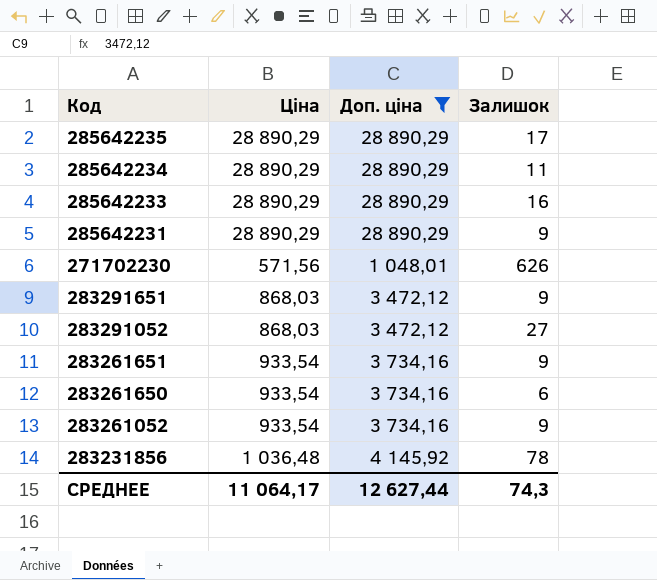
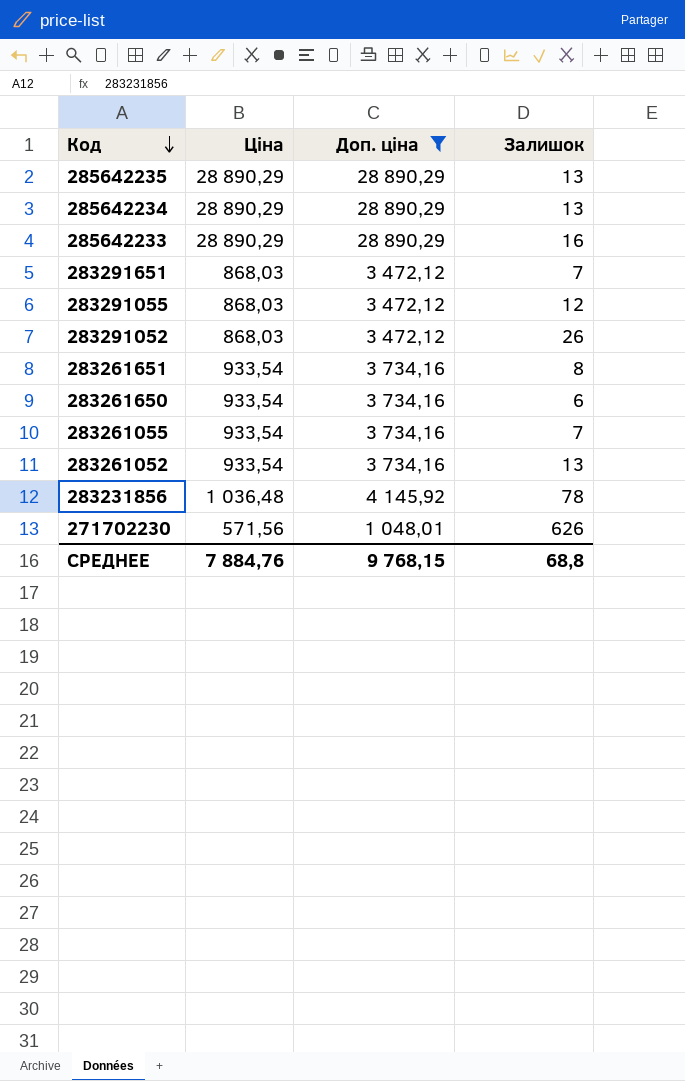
row order: none -> Код descending
row 285642231: 28 890,29 | 28 890,29 | 9 -> none
285642235 | Залишок: 17 -> 13
285642234 | Залишок: 11 -> 13
283291651 | Залишок: 9 -> 7
row 283291055: none -> 868,03 | 3 472,12 | 12
283291052 | Залишок: 27 -> 26
283261651 | Залишок: 9 -> 8
row 283261055: none -> 933,54 | 3 734,16 | 7
283261052 | Залишок: 9 -> 13
СРЕДНЕЕ | Ціна: 11 064,17 -> 7 884,76
СРЕДНЕЕ | Доп. ціна: 12 627,44 -> 9 768,15
СРЕДНЕЕ | Залишок: 74,3 -> 68,8

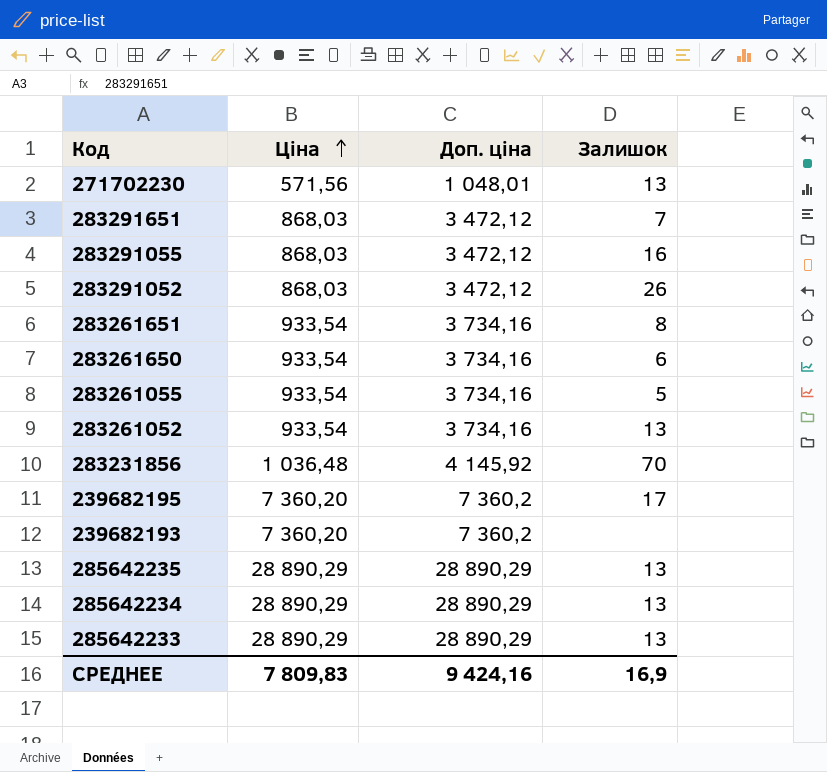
filter: Доп. ціна != 7 360,2 -> none
row order: Код descending -> Ціна ascending
271702230 | Залишок: 626 -> 13
283291055 | Залишок: 12 -> 16
283261055 | Залишок: 7 -> 5
283231856 | Залишок: 78 -> 70
285642233 | Залишок: 16 -> 13
СРЕДНЕЕ | Ціна: 7 884,76 -> 7 809,83
СРЕДНЕЕ | Доп. ціна: 9 768,15 -> 9 424,16
СРЕДНЕЕ | Залишок: 68,8 -> 16,9

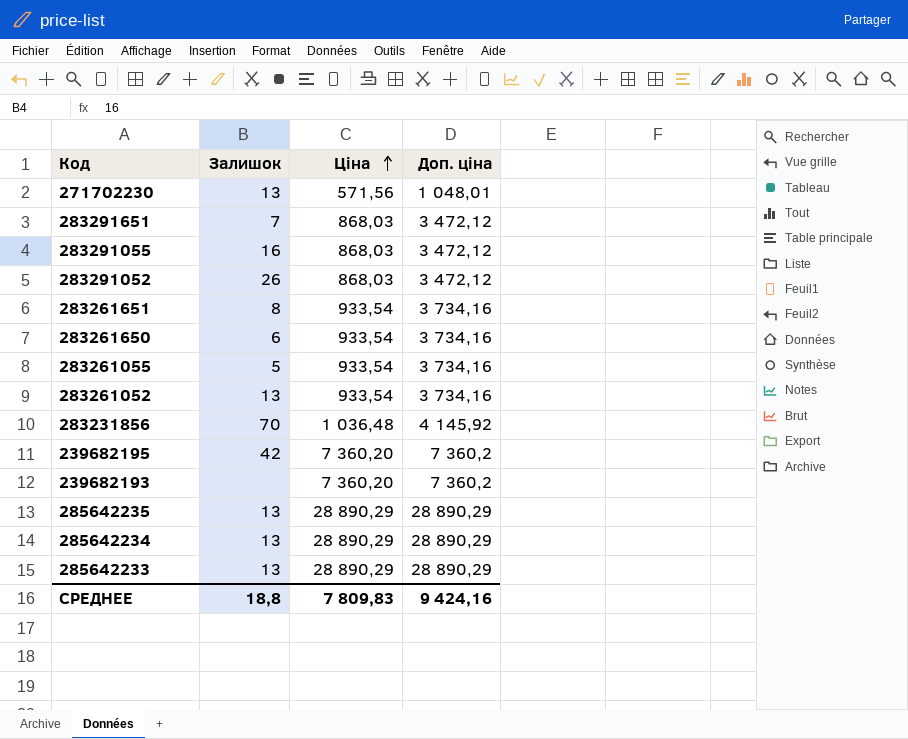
column Залишок | position: 4 -> 2
239682195 | Залишок: 17 -> 42
СРЕДНЕЕ | Залишок: 16,9 -> 18,8

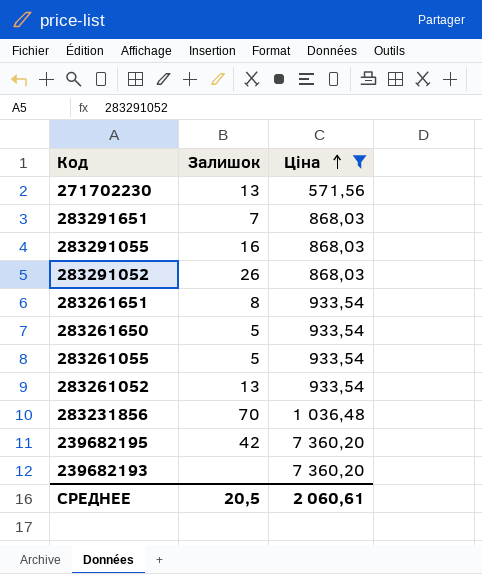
filter: none -> Ціна != 28 890,29
column Доп. ціна | position: 4 -> none
283261650 | Залишок: 6 -> 5
СРЕДНЕЕ | Залишок: 18,8 -> 20,5
СРЕДНЕЕ | Ціна: 7 809,83 -> 2 060,61

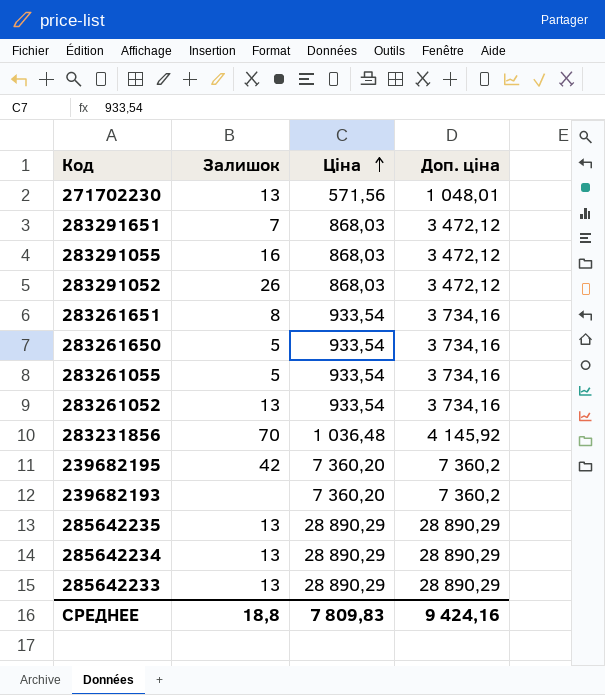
filter: Ціна != 28 890,29 -> none
column Доп. ціна | position: none -> 4
СРЕДНЕЕ | Залишок: 20,5 -> 18,8
СРЕДНЕЕ | Ціна: 2 060,61 -> 7 809,83

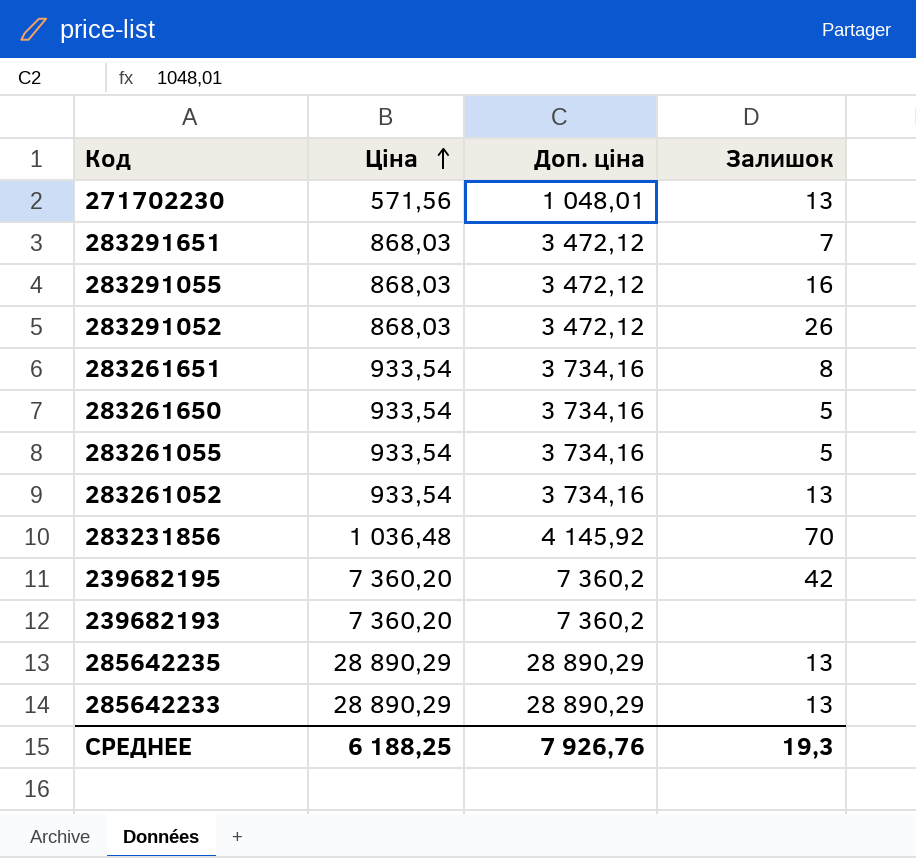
column Залишок | position: 2 -> 4
row 285642234: 13 | 28 890,29 | 28 890,29 -> none
СРЕДНЕЕ | Ціна: 7 809,83 -> 6 188,25
СРЕДНЕЕ | Доп. ціна: 9 424,16 -> 7 926,76
СРЕДНЕЕ | Залишок: 18,8 -> 19,3

